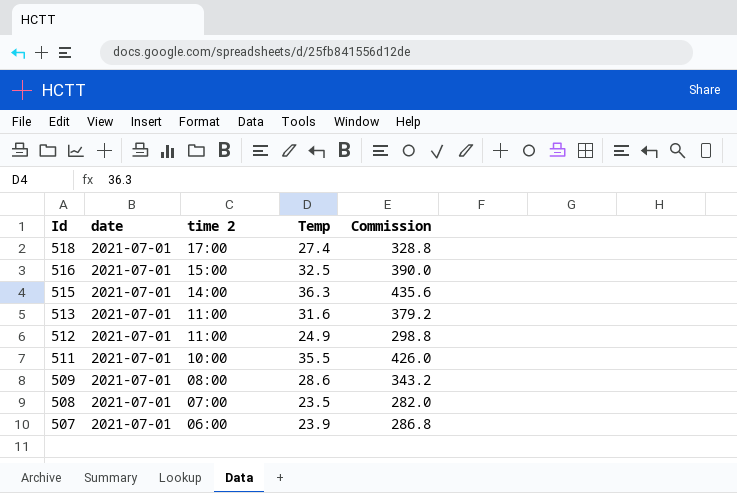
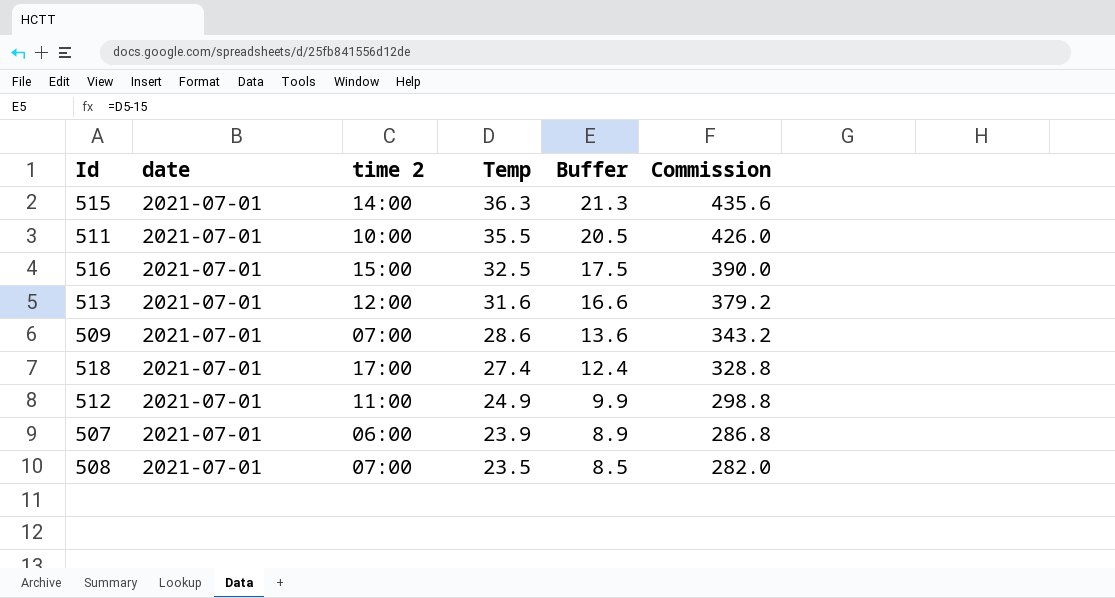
row order: Id descending -> Temp descending
column Buffer | formula: none -> [Temp] - 15
513 | time 2: 11:00 -> 12:00
509 | time 2: 08:00 -> 07:00

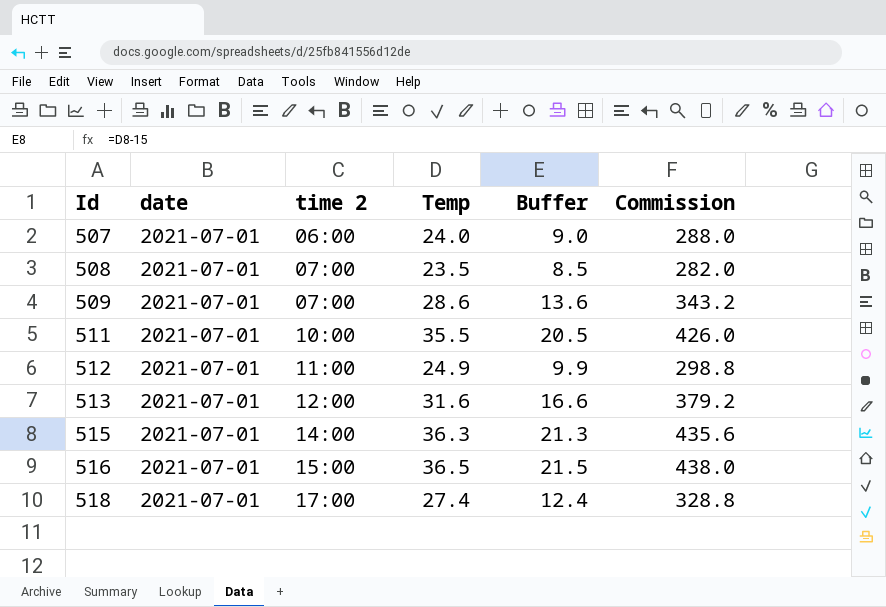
row order: Temp descending -> Id ascending
507 | Temp: 23.9 -> 24.0
507 | Buffer: 8.9 -> 9.0
507 | Commission: 286.8 -> 288.0
516 | Temp: 32.5 -> 36.5
516 | Buffer: 17.5 -> 21.5
516 | Commission: 390.0 -> 438.0

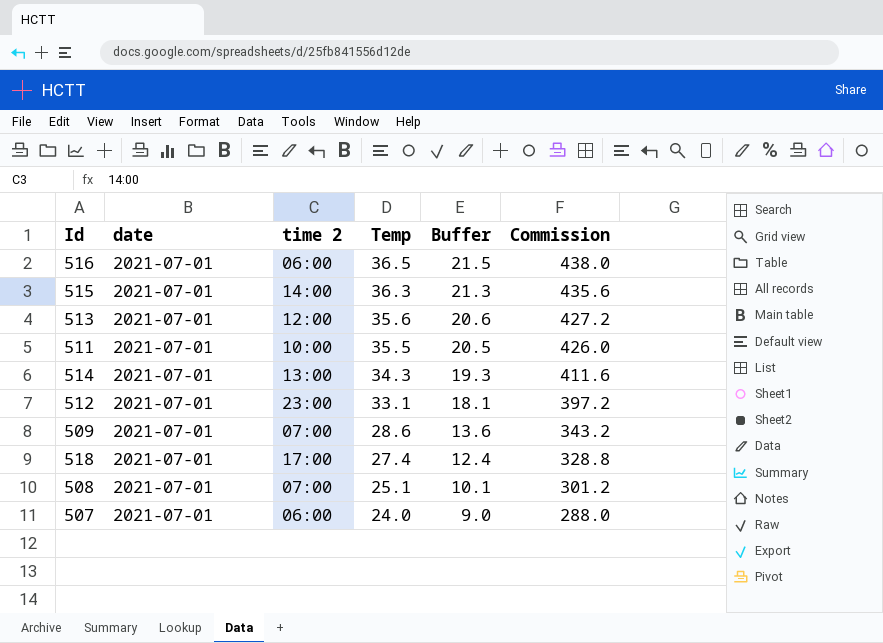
row order: Id ascending -> Temp descending
516 | time 2: 15:00 -> 06:00
513 | Temp: 31.6 -> 35.6
513 | Buffer: 16.6 -> 20.6
513 | Commission: 379.2 -> 427.2
row 514: none -> 2021-07-01 | 13:00 | 34.3 | 19.3 | 411.6
512 | time 2: 11:00 -> 23:00
512 | Temp: 24.9 -> 33.1
512 | Buffer: 9.9 -> 18.1
512 | Commission: 298.8 -> 397.2
508 | Temp: 23.5 -> 25.1
508 | Buffer: 8.5 -> 10.1
508 | Commission: 282.0 -> 301.2

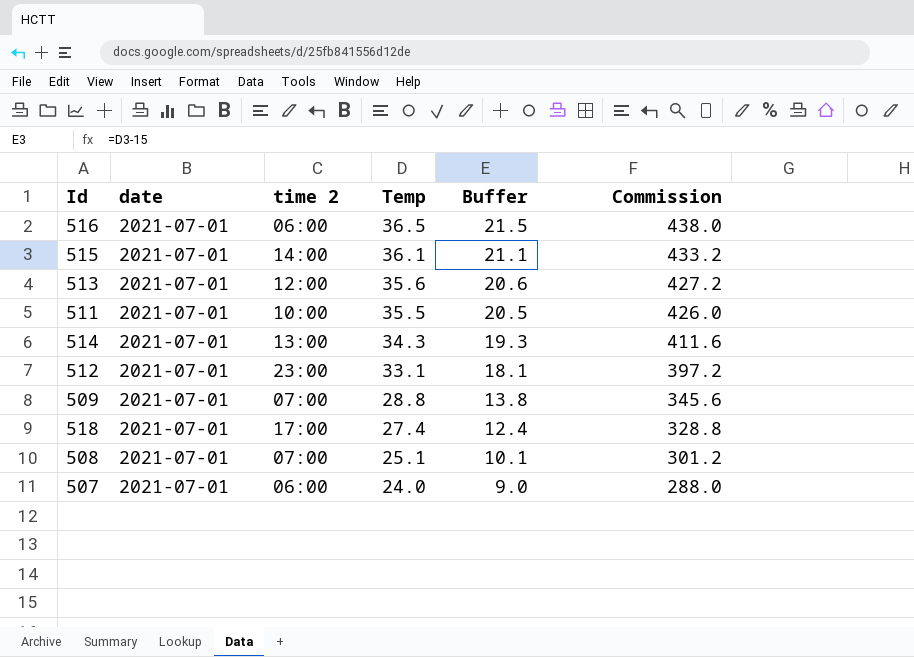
515 | Temp: 36.3 -> 36.1
515 | Buffer: 21.3 -> 21.1
515 | Commission: 435.6 -> 433.2
509 | Temp: 28.6 -> 28.8
509 | Buffer: 13.6 -> 13.8
509 | Commission: 343.2 -> 345.6

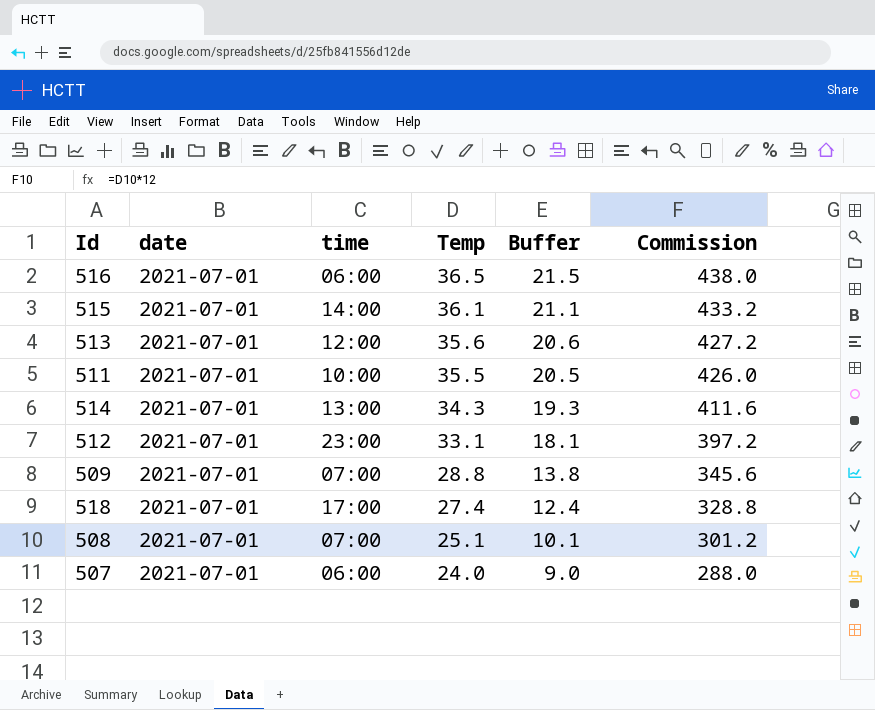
column name: time 2 -> time

